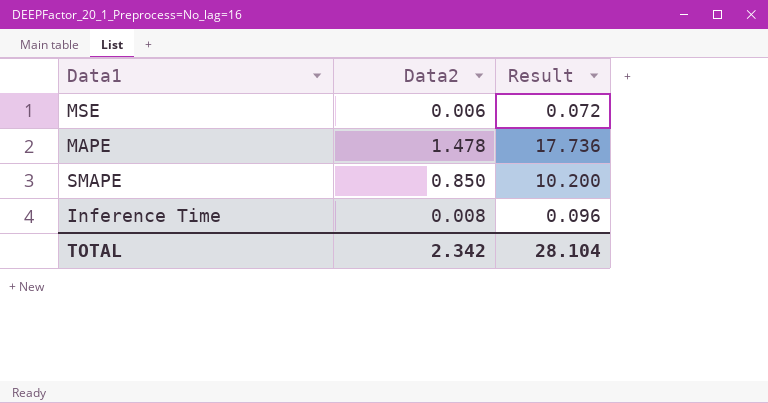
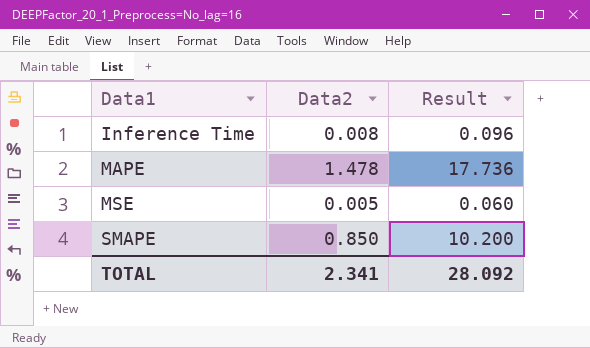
row order: none -> Data1 ascending
MSE | Data2: 0.006 -> 0.005
MSE | Result: 0.072 -> 0.060
TOTAL | Data2: 2.342 -> 2.341
TOTAL | Result: 28.104 -> 28.092

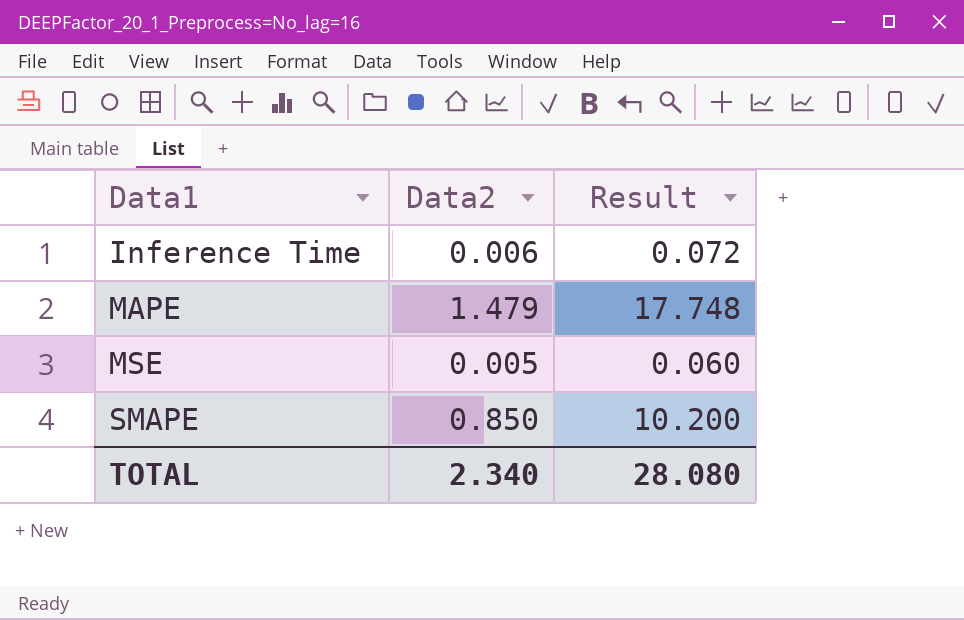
Inference Time | Data2: 0.008 -> 0.006
Inference Time | Result: 0.096 -> 0.072
MAPE | Data2: 1.478 -> 1.479
MAPE | Result: 17.736 -> 17.748
TOTAL | Data2: 2.341 -> 2.340
TOTAL | Result: 28.092 -> 28.080

